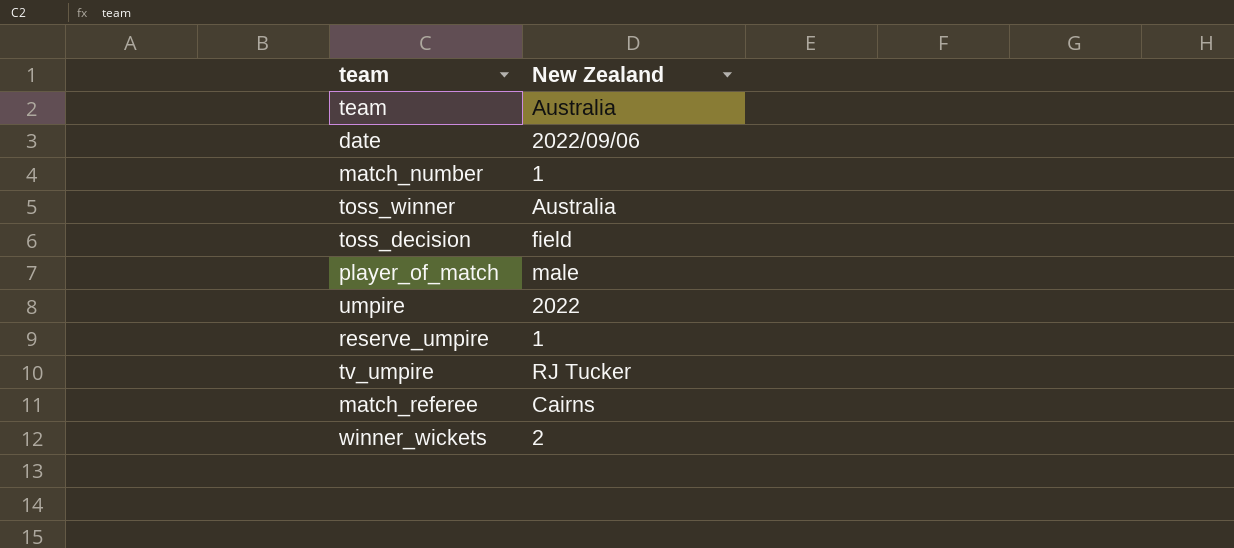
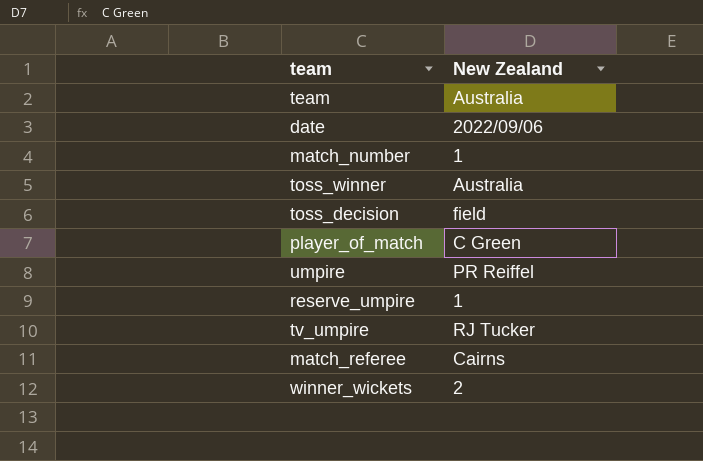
player_of_match | New Zealand: male -> C Green
umpire | New Zealand: 2022 -> PR Reiffel

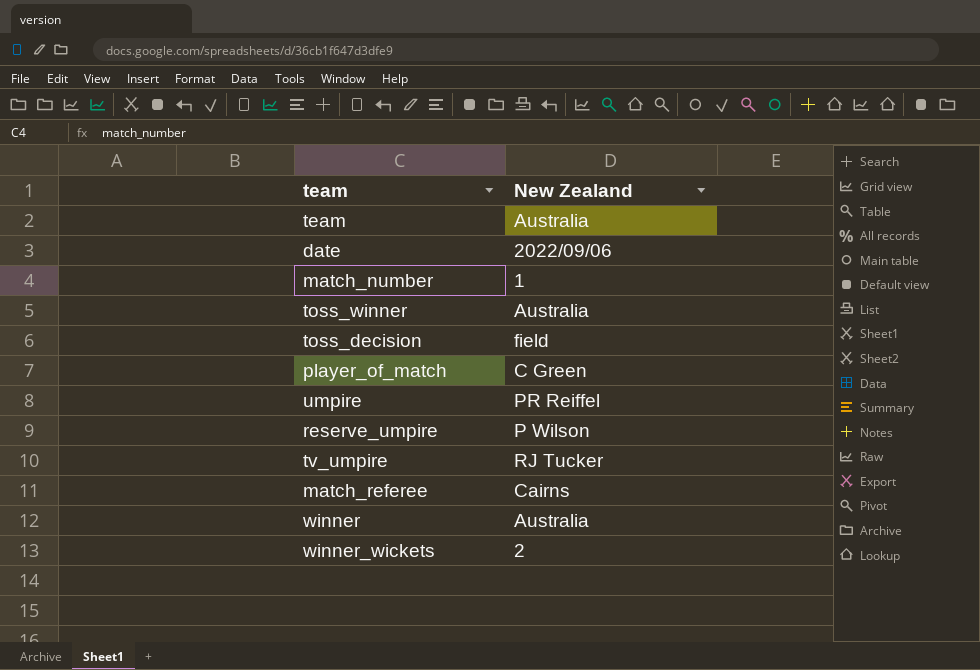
reserve_umpire | New Zealand: 1 -> P Wilson
row winner: none -> Australia

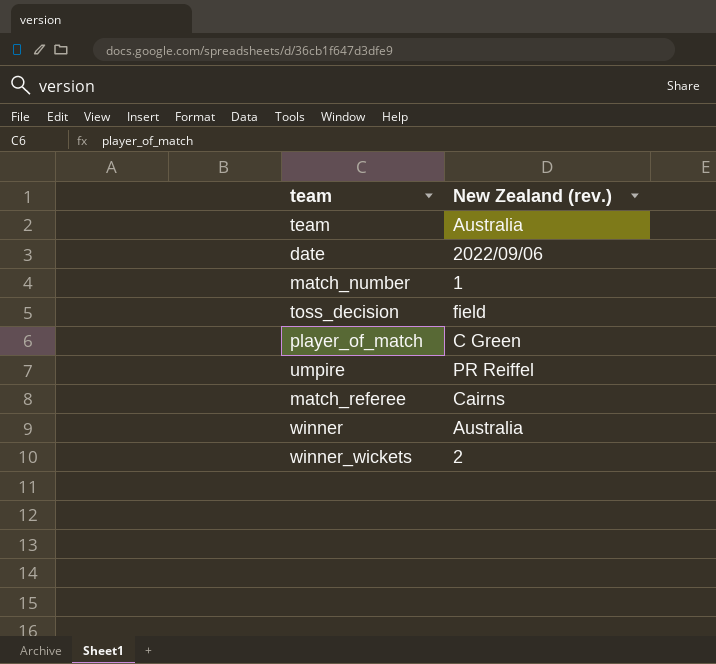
column name: New Zealand -> New Zealand (rev.)
row toss_winner: Australia -> none
row reserve_umpire: P Wilson -> none
row tv_umpire: RJ Tucker -> none

